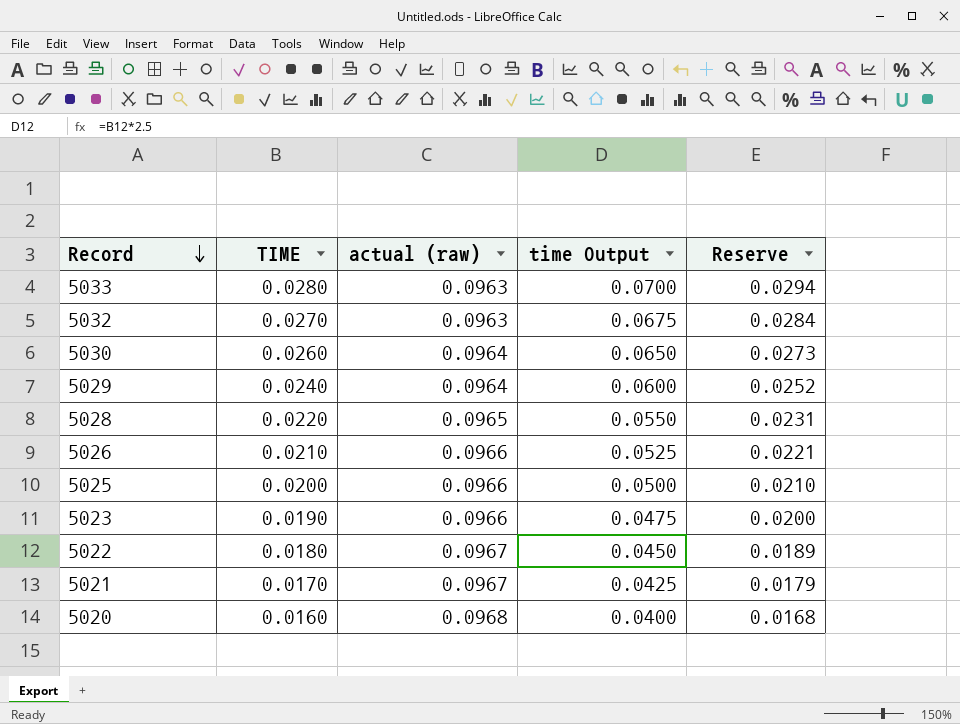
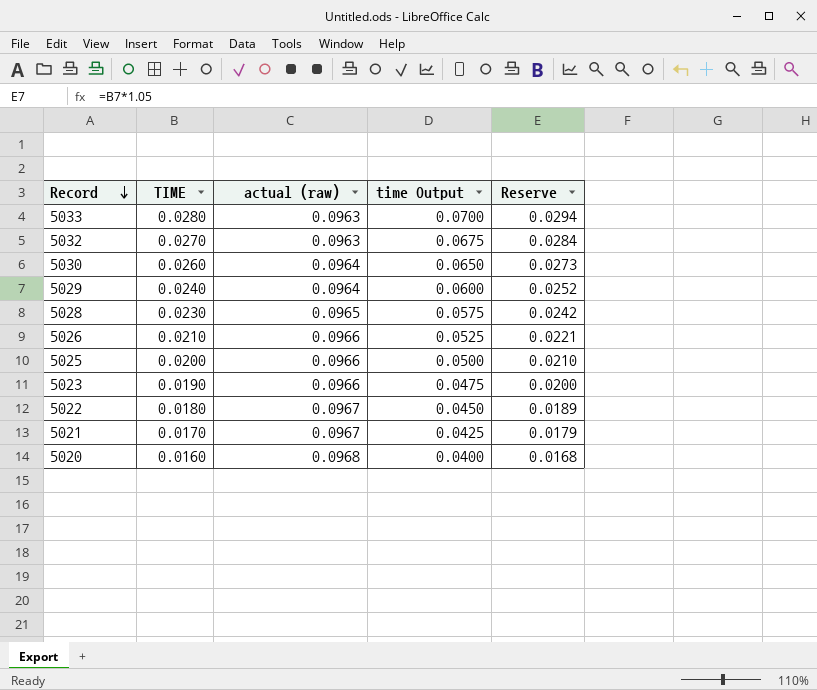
5028 | TIME: 0.0220 -> 0.0230
5028 | time Output: 0.0550 -> 0.0575
5028 | Reserve: 0.0231 -> 0.0242

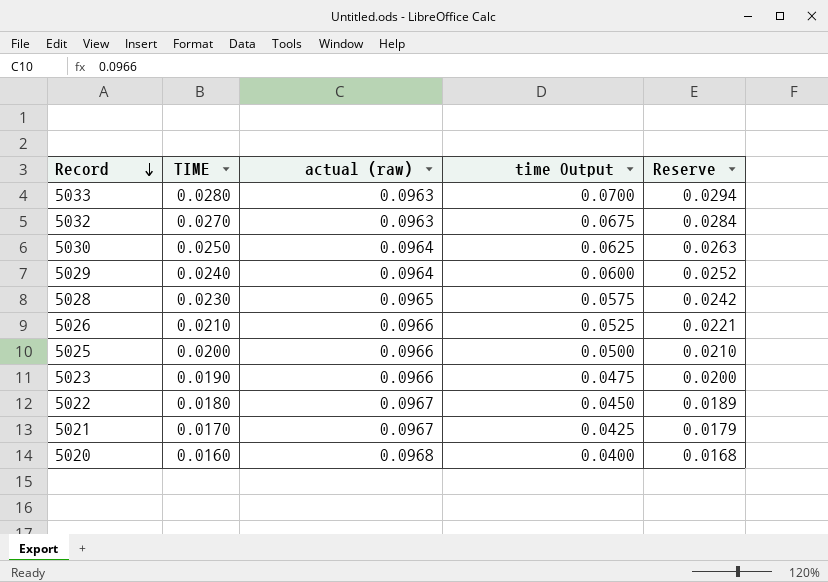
5030 | TIME: 0.0260 -> 0.0250
5030 | time Output: 0.0650 -> 0.0625
5030 | Reserve: 0.0273 -> 0.0263

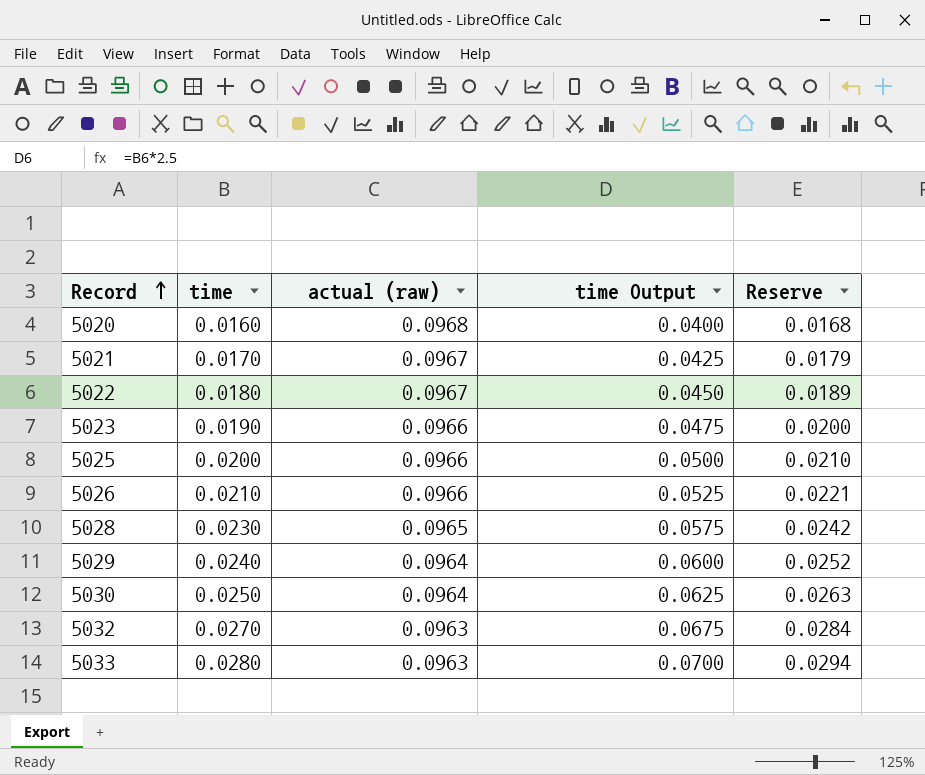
row order: Record descending -> Record ascending
column name: TIME -> time

